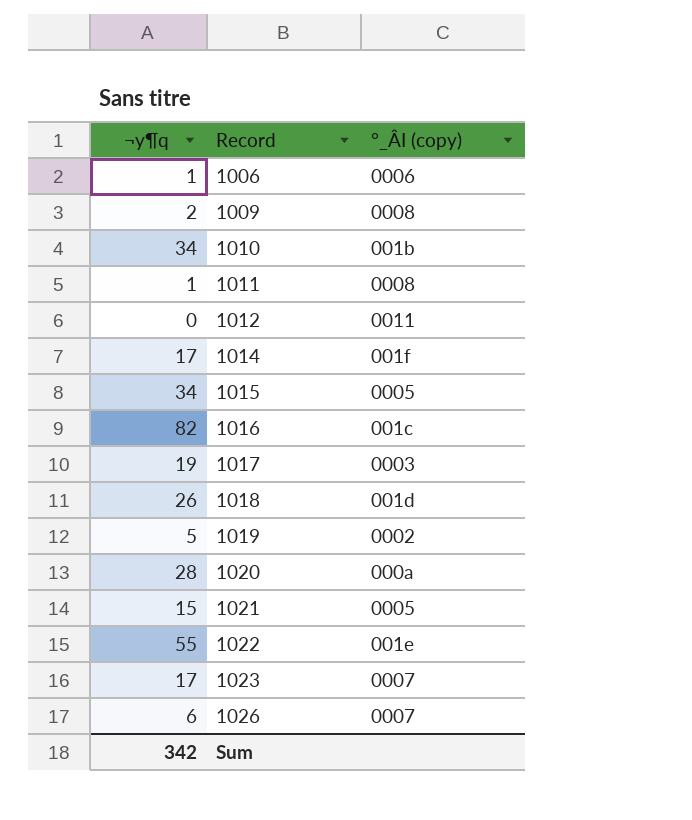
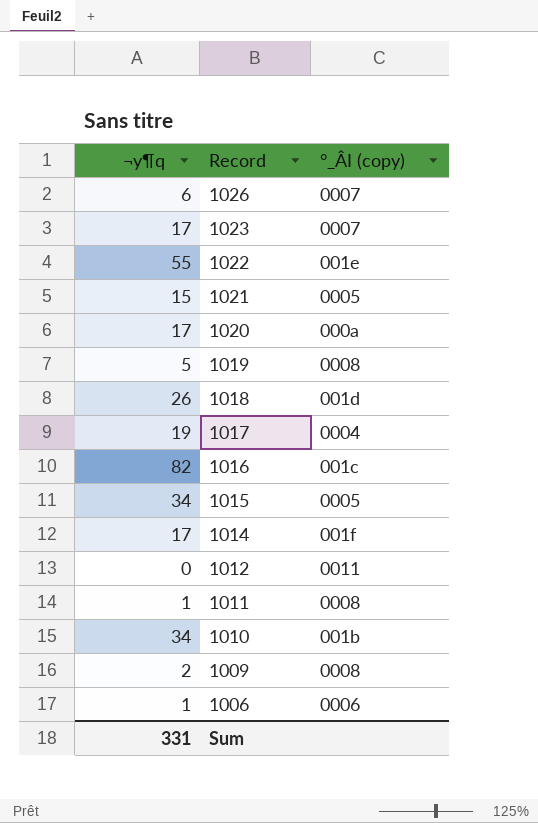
row order: Record ascending -> Record descending
1020 | ¬y¶q: 28 -> 17
1019 | °_ÂI (copy): 0002 -> 0008
1017 | °_ÂI (copy): 0003 -> 0004
Sum | ¬y¶q: 342 -> 331

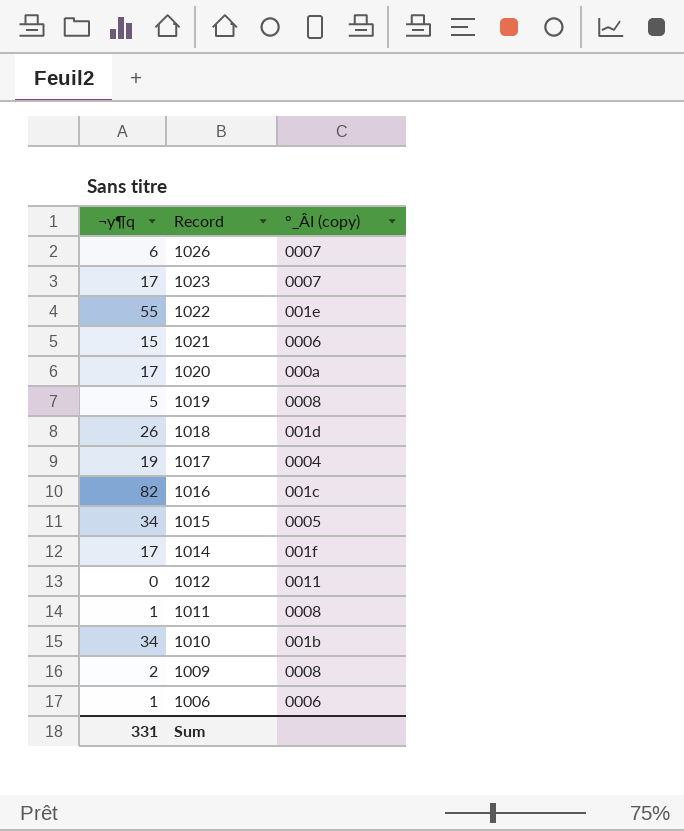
1021 | °_ÂI (copy): 0005 -> 0006

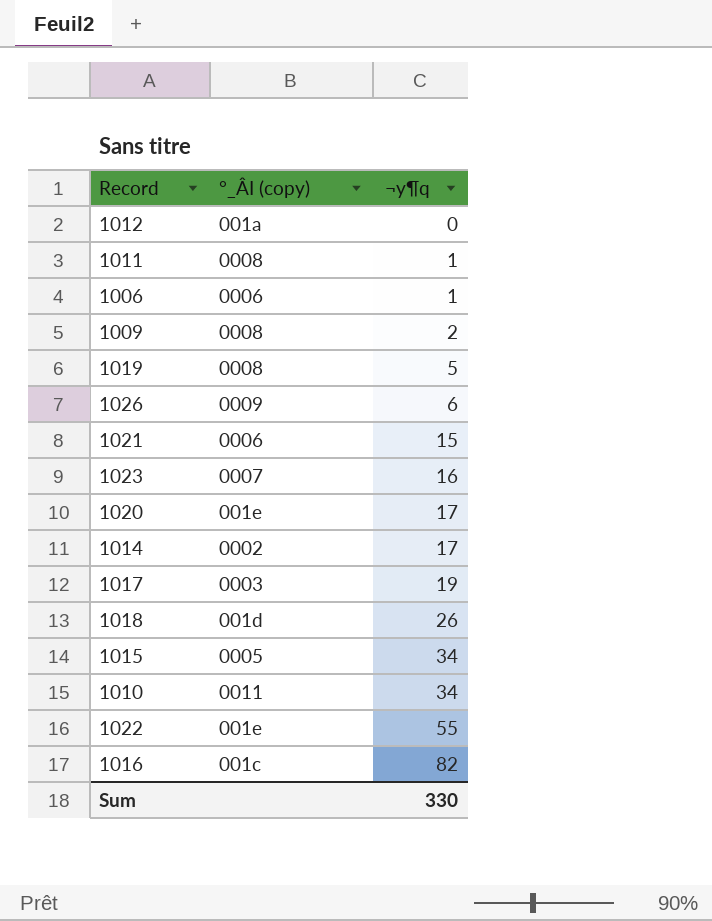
row order: Record descending -> ¬y¶q ascending
column ¬y¶q | position: 1 -> 3
1012 | °_ÂI (copy): 0011 -> 001a
1026 | °_ÂI (copy): 0007 -> 0009
1023 | ¬y¶q: 17 -> 16
1020 | °_ÂI (copy): 000a -> 001e
1014 | °_ÂI (copy): 001f -> 0002
1017 | °_ÂI (copy): 0004 -> 0003
1010 | °_ÂI (copy): 001b -> 0011
Sum | ¬y¶q: 331 -> 330

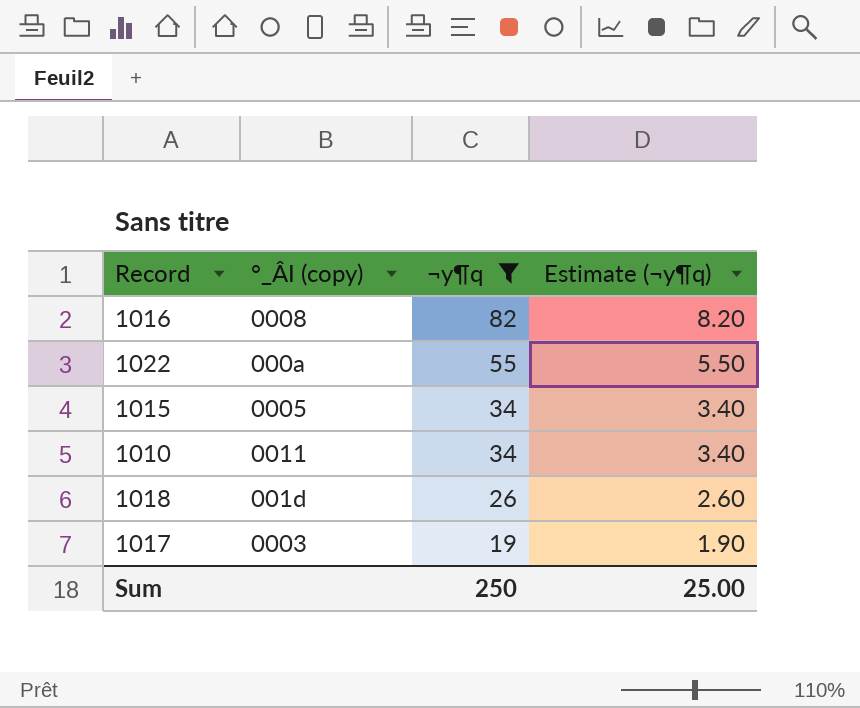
filter: none -> ¬y¶q >= 19
row order: ¬y¶q ascending -> ¬y¶q descending
column Estimate (¬y¶q) | formula: none -> [¬y¶q] * 0.1
1016 | °_ÂI (copy): 001c -> 0008
1022 | °_ÂI (copy): 001e -> 000a
Sum | ¬y¶q: 330 -> 250

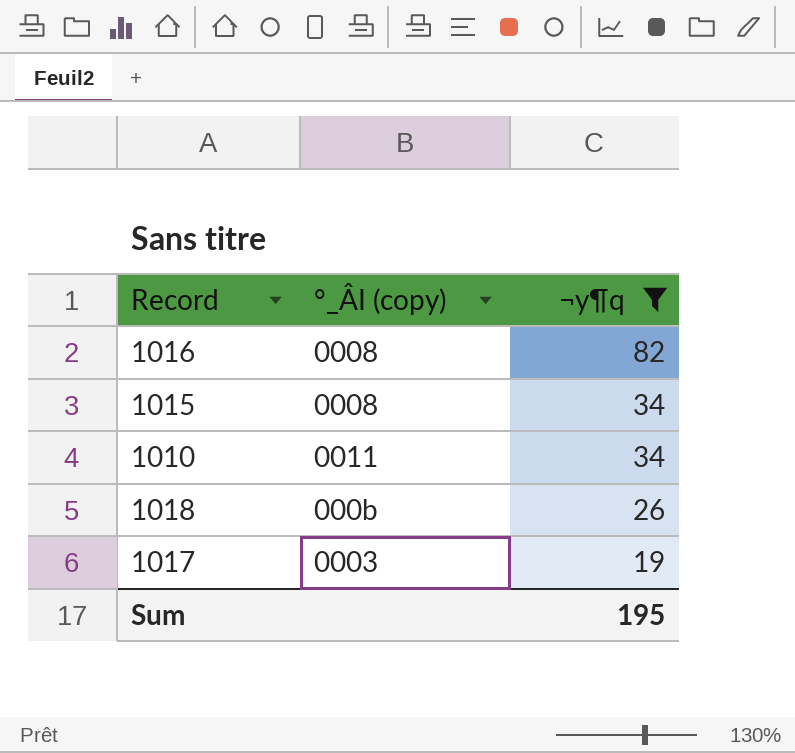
column Estimate (¬y¶q) | formula: [¬y¶q] * 0.1 -> none
row 1022: 000a | 55 | 5.50 -> none
1015 | °_ÂI (copy): 0005 -> 0008
1018 | °_ÂI (copy): 001d -> 000b
Sum | ¬y¶q: 250 -> 195

